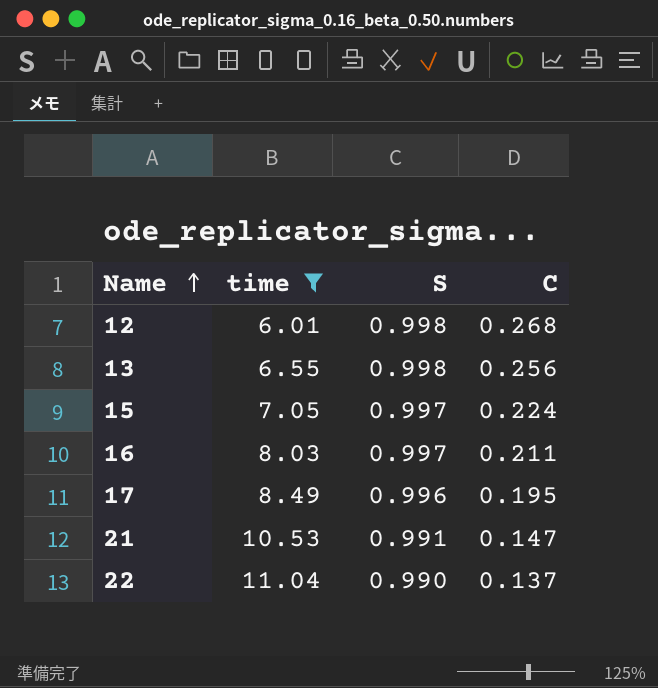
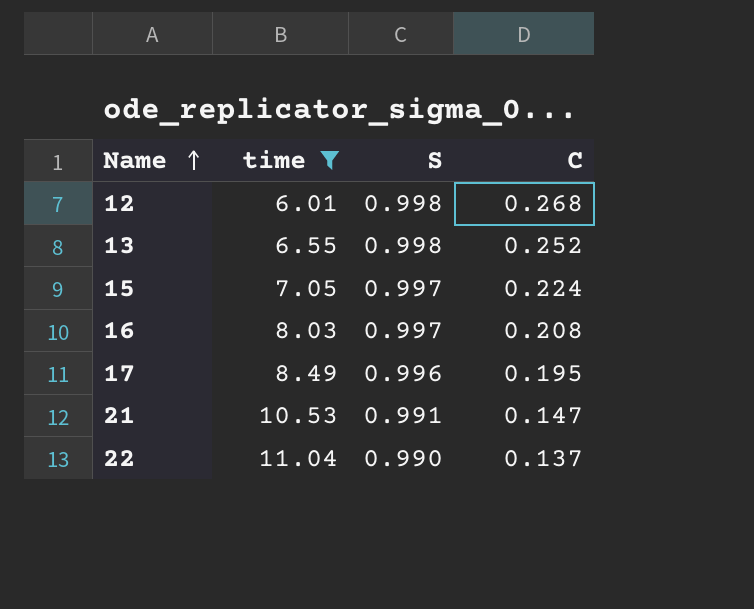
13 | C: 0.256 -> 0.252
16 | C: 0.211 -> 0.208

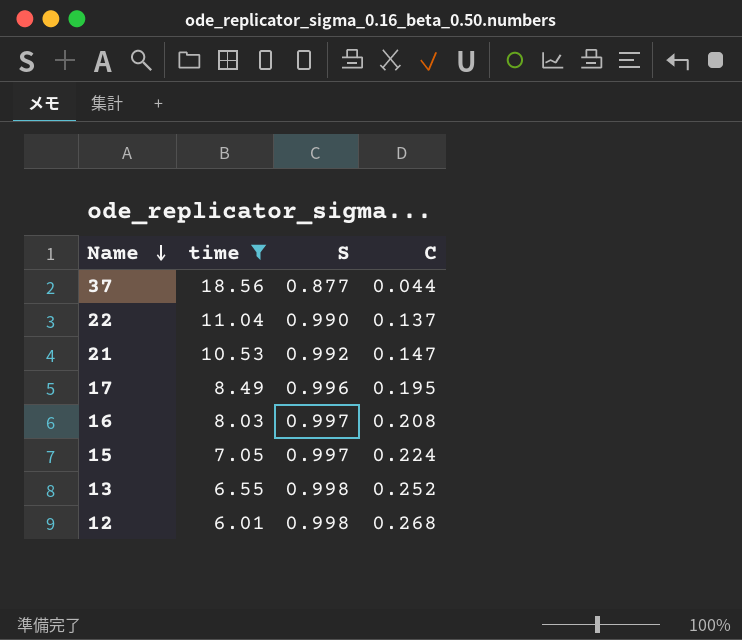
row order: Name ascending -> Name descending
row 37: none -> 18.56 | 0.877 | 0.044
21 | S: 0.991 -> 0.992

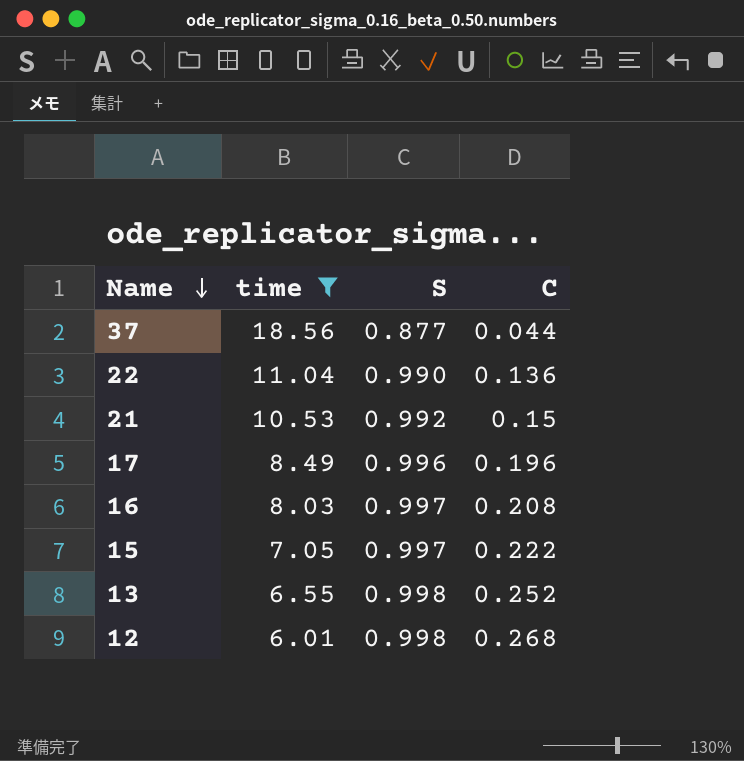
22 | C: 0.137 -> 0.136
21 | C: 0.147 -> 0.15
17 | C: 0.195 -> 0.196
15 | C: 0.224 -> 0.222

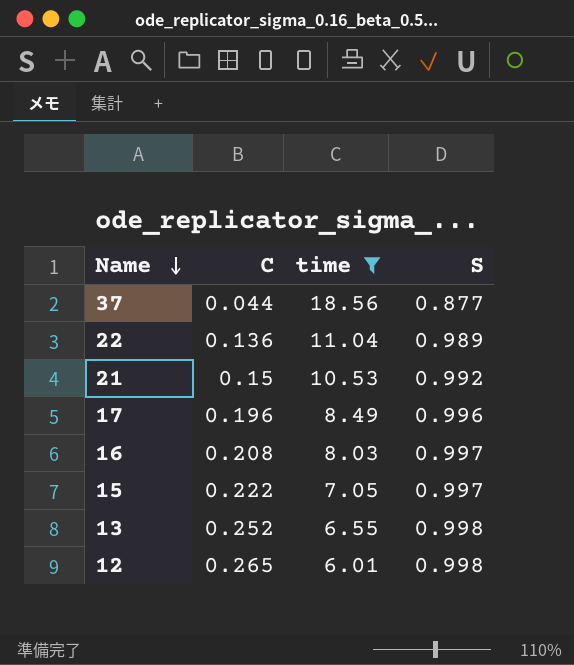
column C | position: 4 -> 2
22 | S: 0.990 -> 0.989
12 | C: 0.268 -> 0.265

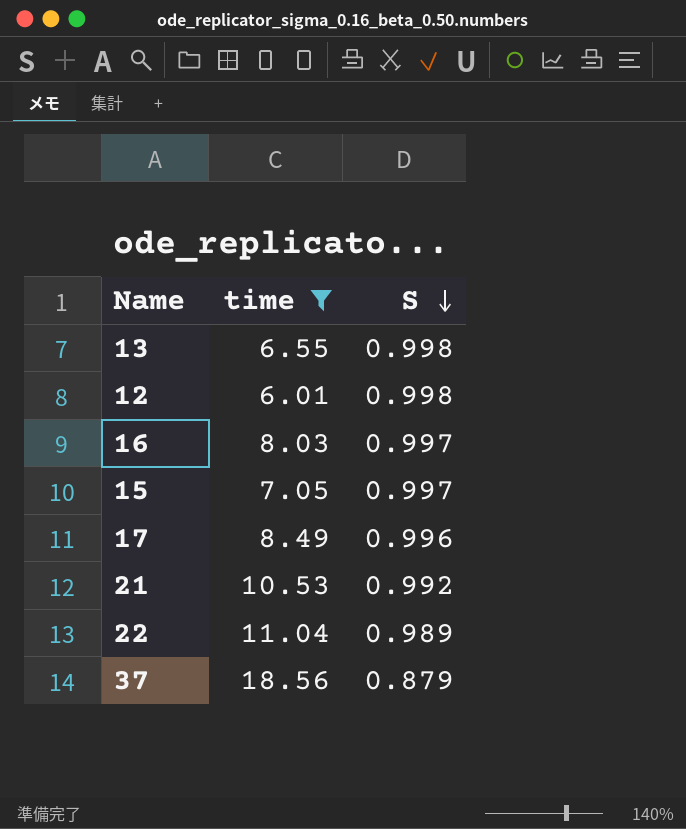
row order: Name descending -> S descending
column C | position: 2 -> none
37 | S: 0.877 -> 0.879

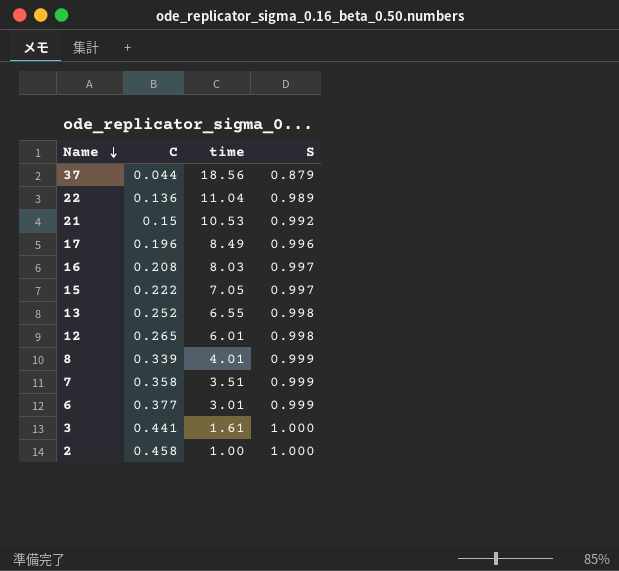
filter: time >= 6.01 -> none
row order: S descending -> Name descending
column C | position: none -> 2

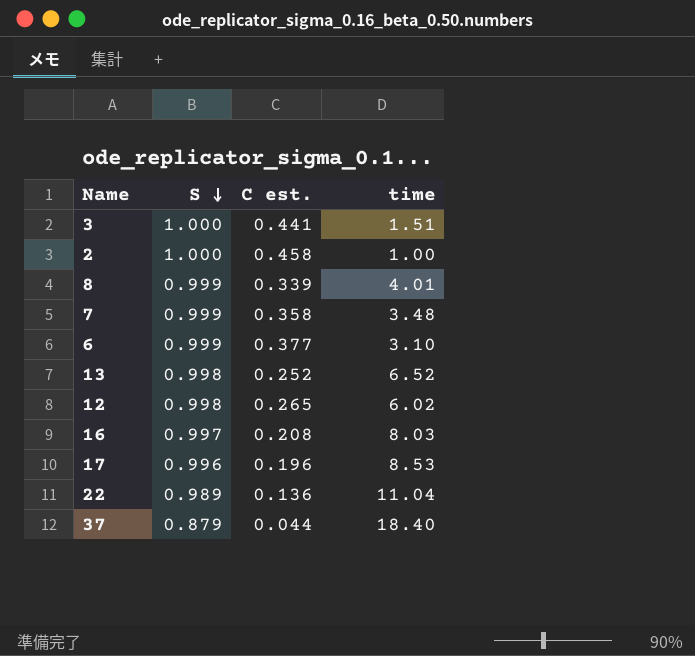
row order: Name descending -> S descending
column S | position: 4 -> 2
column name: C -> C est.
row 21: 0.15 | 10.53 | 0.992 -> none
row 15: 0.222 | 7.05 | 0.997 -> none
3 | time: 1.61 -> 1.51
7 | time: 3.51 -> 3.48
6 | time: 3.01 -> 3.10
13 | time: 6.55 -> 6.52
12 | time: 6.01 -> 6.02
17 | time: 8.49 -> 8.53
37 | time: 18.56 -> 18.40

